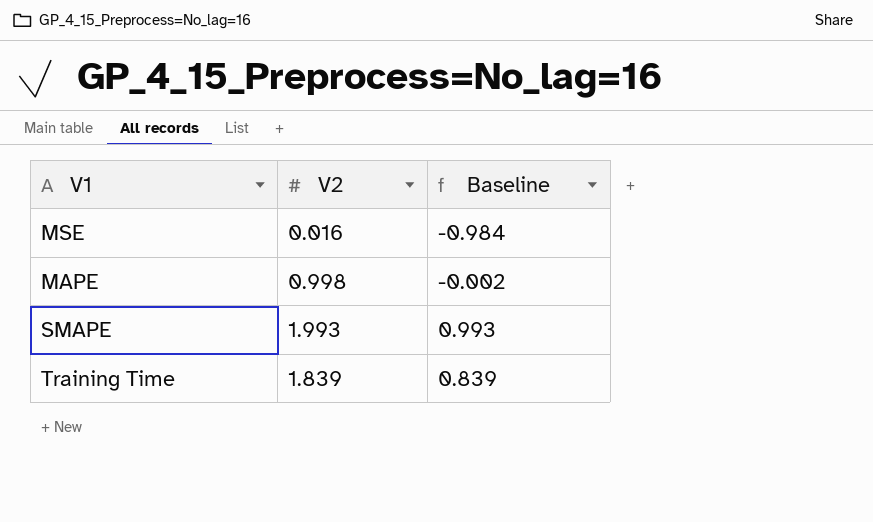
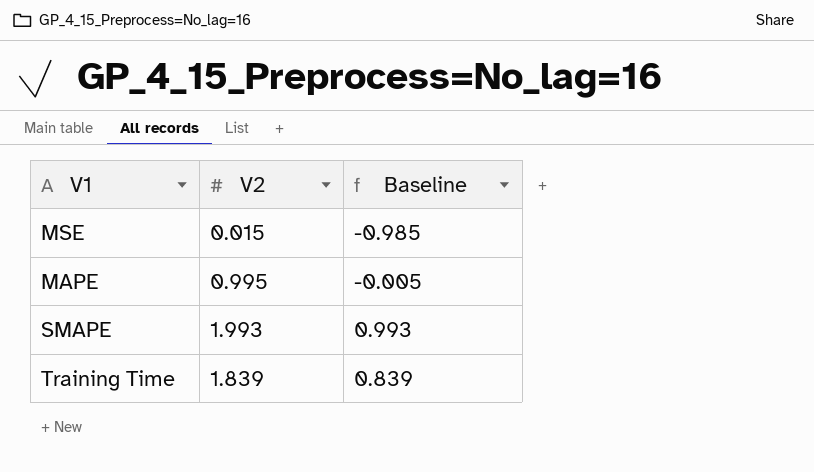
MSE | V2: 0.016 -> 0.015
MSE | Baseline: -0.984 -> -0.985
MAPE | V2: 0.998 -> 0.995
MAPE | Baseline: -0.002 -> -0.005

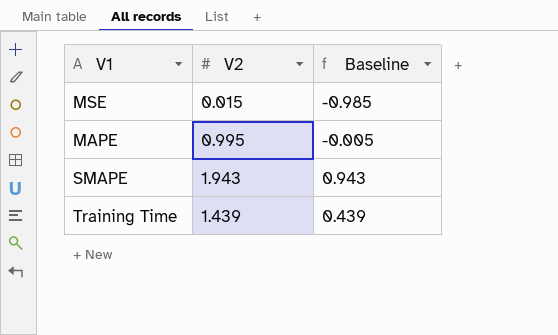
SMAPE | V2: 1.993 -> 1.943
SMAPE | Baseline: 0.993 -> 0.943
Training Time | V2: 1.839 -> 1.439
Training Time | Baseline: 0.839 -> 0.439

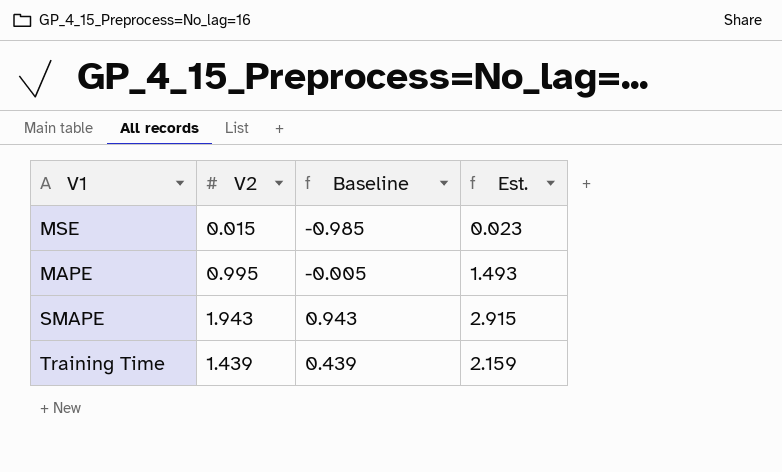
column Est. | formula: none -> [V2] * 1.5

